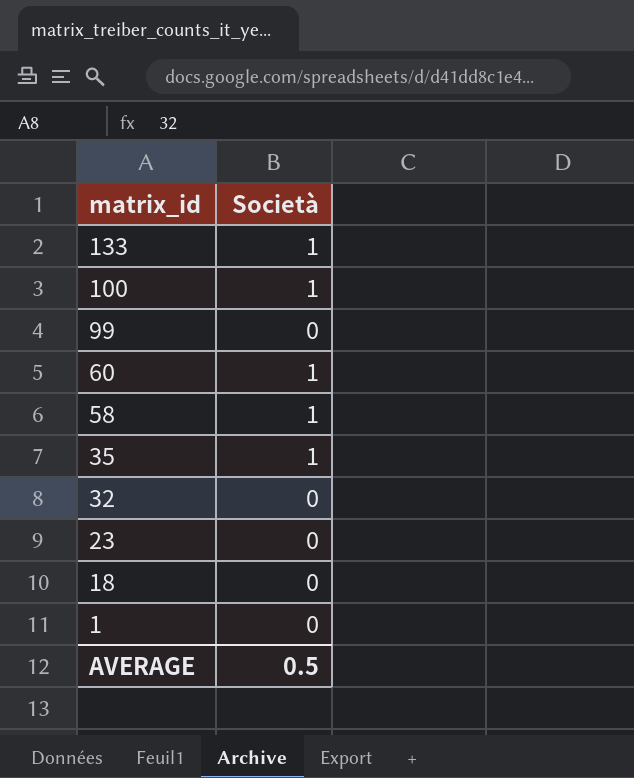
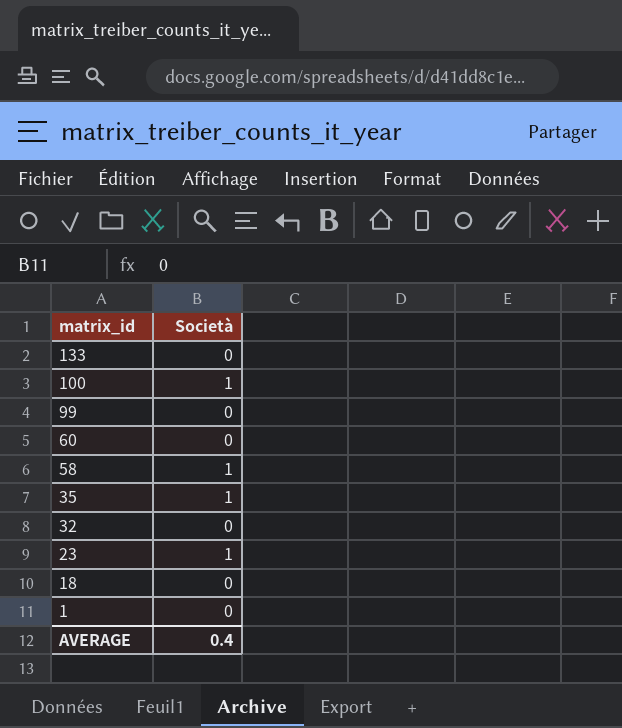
133 | Società: 1 -> 0
60 | Società: 1 -> 0
23 | Società: 0 -> 1
AVERAGE | Società: 0.5 -> 0.4

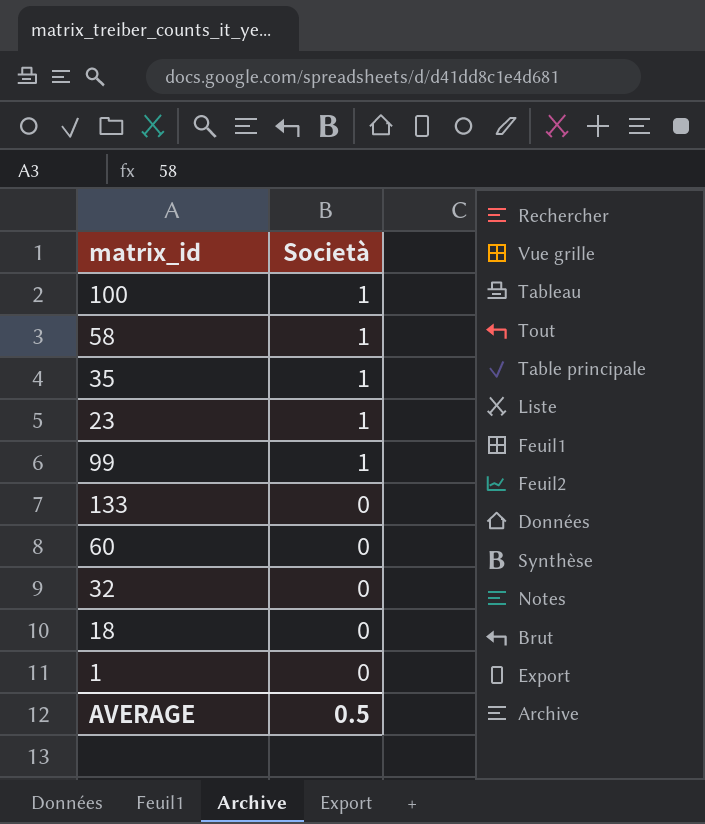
row order: matrix_id descending -> Società descending
99 | Società: 0 -> 1
AVERAGE | Società: 0.4 -> 0.5

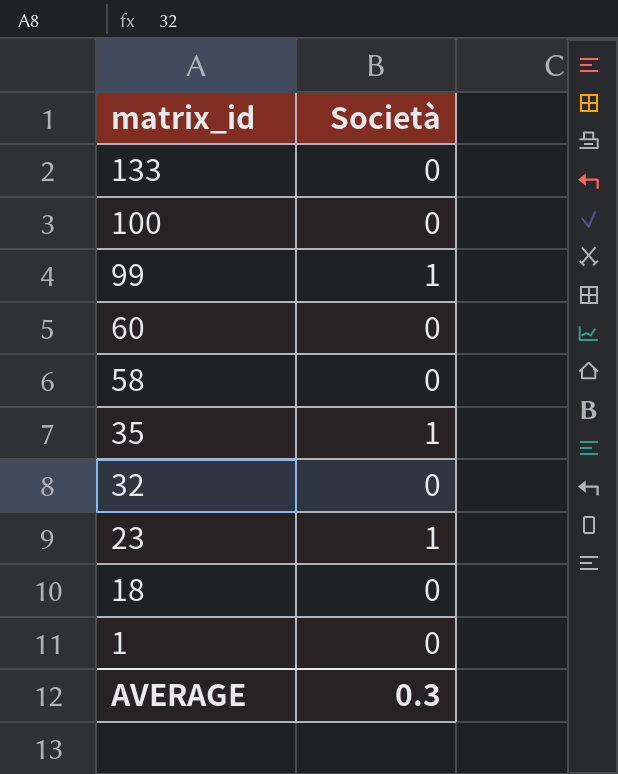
row order: Società descending -> matrix_id descending
100 | Società: 1 -> 0
58 | Società: 1 -> 0
AVERAGE | Società: 0.5 -> 0.3

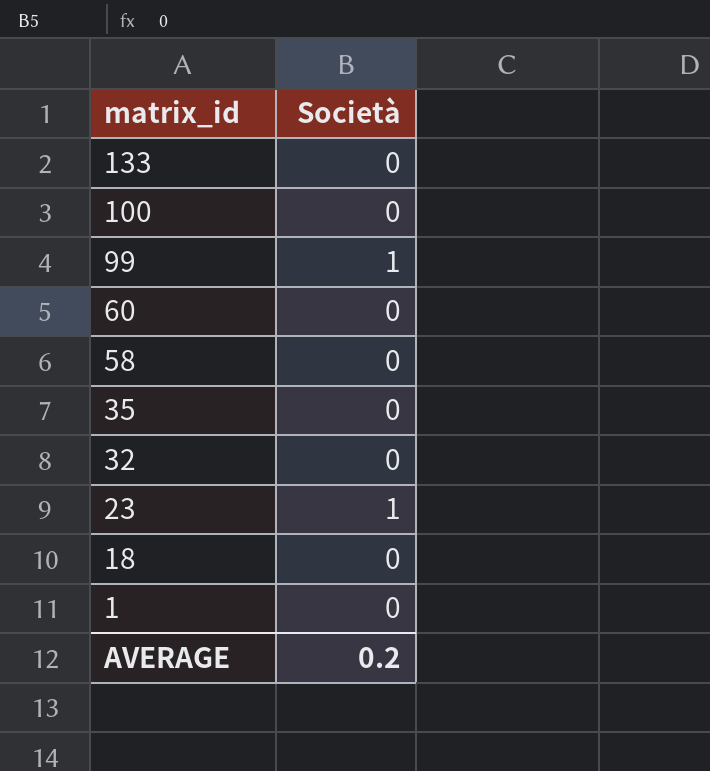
35 | Società: 1 -> 0
AVERAGE | Società: 0.3 -> 0.2

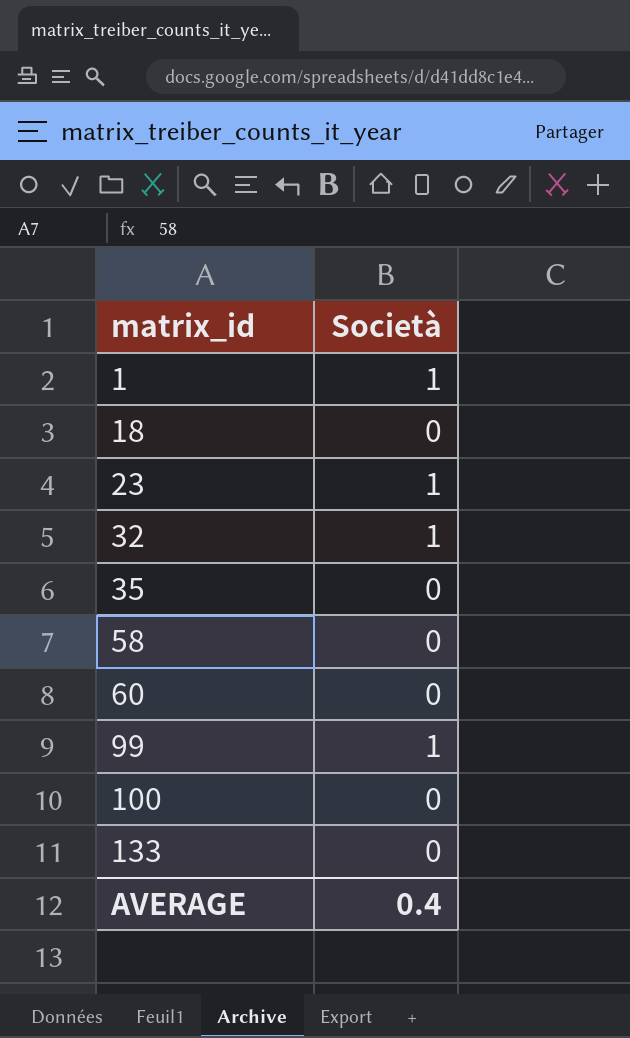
row order: matrix_id descending -> matrix_id ascending
1 | Società: 0 -> 1
32 | Società: 0 -> 1
AVERAGE | Società: 0.2 -> 0.4

